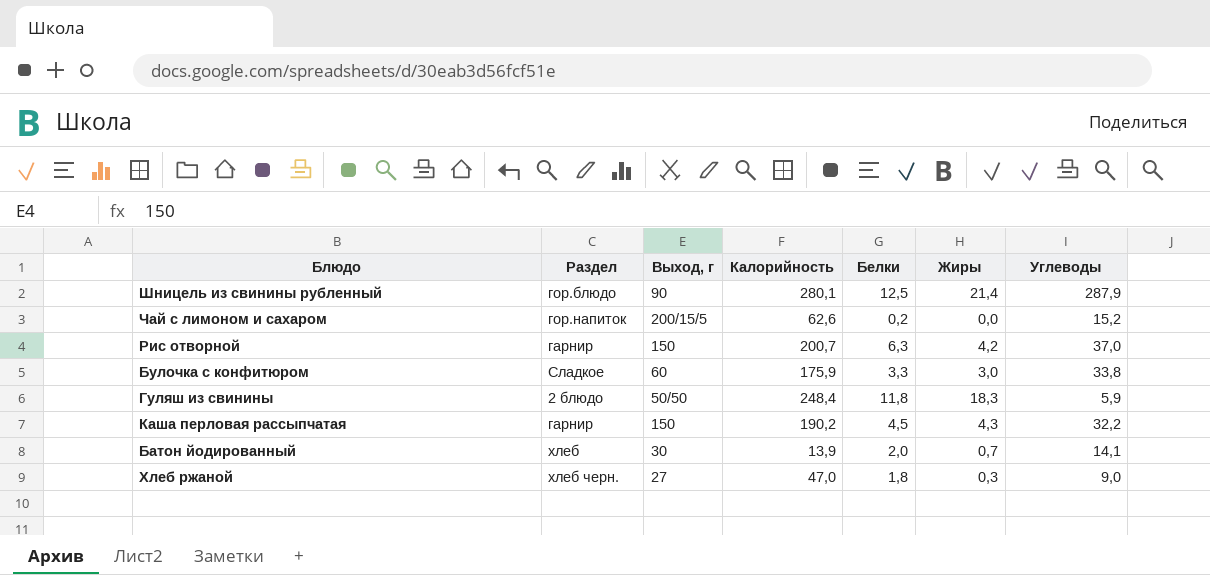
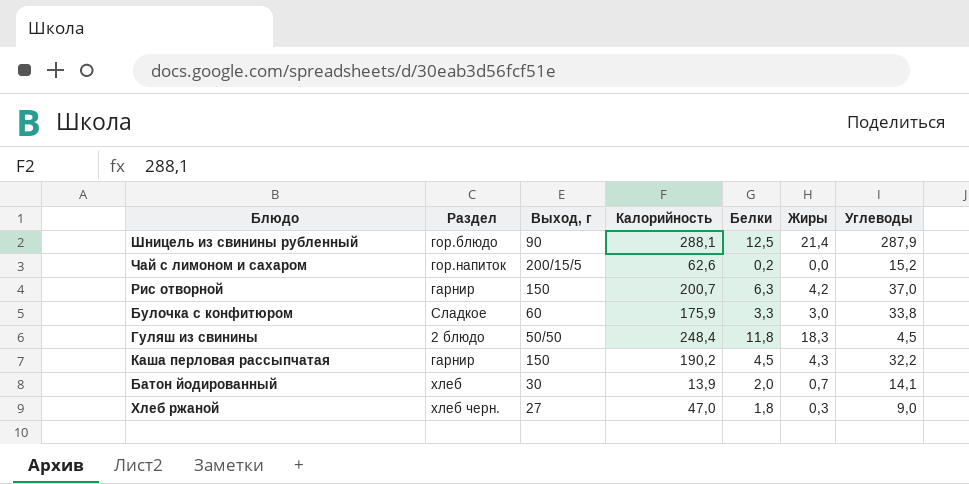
Шницель из свинины рубленный | Калорийность: 280,1 -> 288,1
Гуляш из свинины | Углеводы: 5,9 -> 4,5

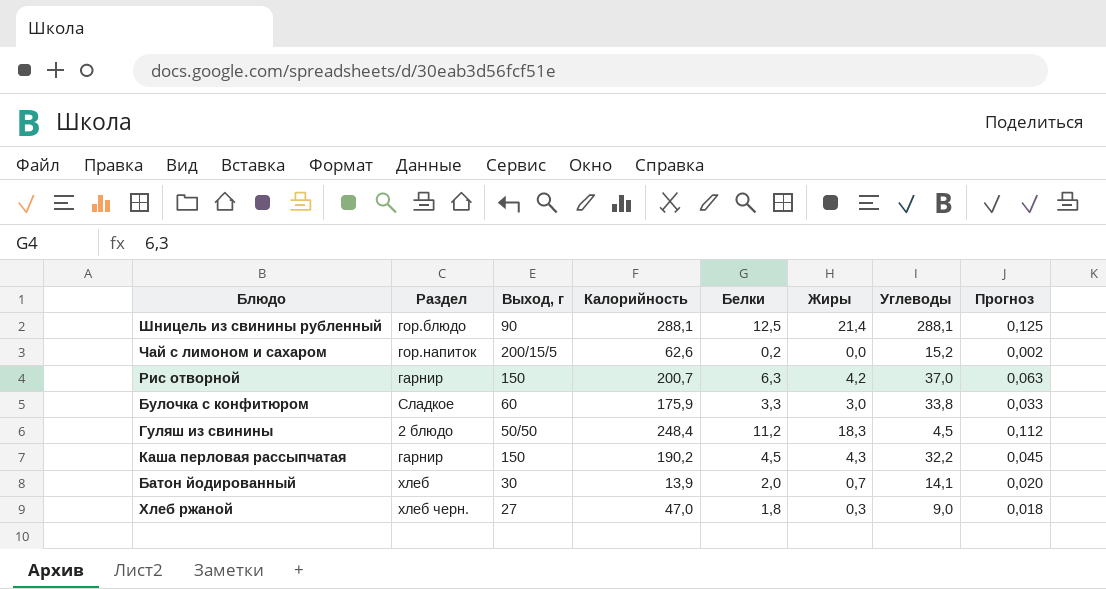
column Прогноз | formula: none -> [Белки] * 0,01
Шницель из свинины рубленный | Углеводы: 287,9 -> 288,1
Гуляш из свинины | Белки: 11,8 -> 11,2

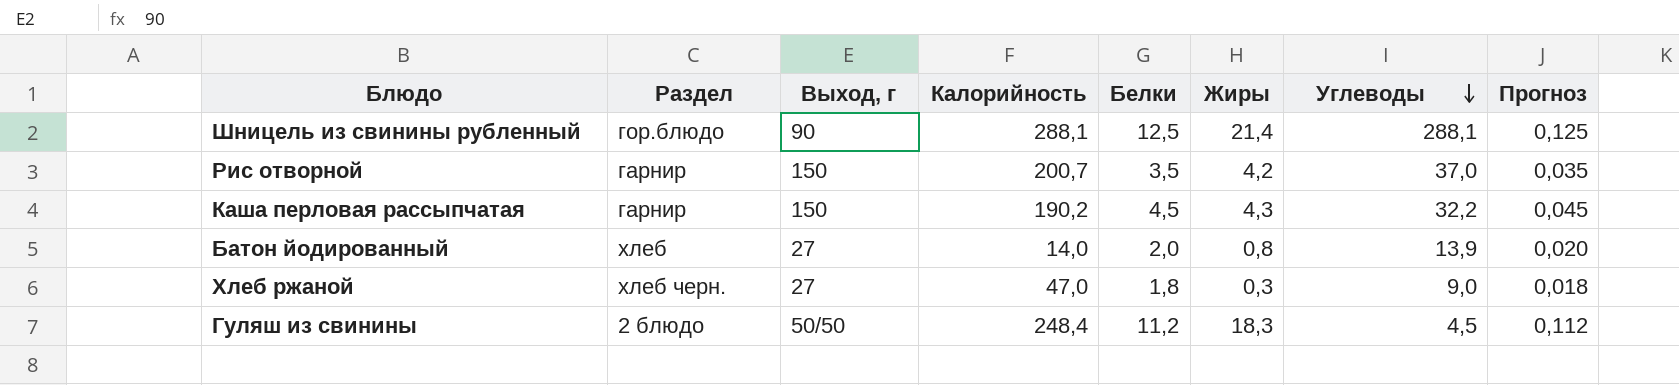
row order: none -> Углеводы descending
row Чай с лимоном и сахаром: гор.напиток | 200/15/5 | 62,6 | 0,2 | 0,0 | 15,2 | 0,002 -> none
row Булочка с конфитюром: Сладкое | 60 | 175,9 | 3,3 | 3,0 | 33,8 | 0,033 -> none
Рис отворной | Белки: 6,3 -> 3,5
Рис отворной | Прогноз: 0,063 -> 0,035
Батон йодированный | Выход, г: 30 -> 27
Батон йодированный | Калорийность: 13,9 -> 14,0
Батон йодированный | Жиры: 0,7 -> 0,8
Батон йодированный | Углеводы: 14,1 -> 13,9

